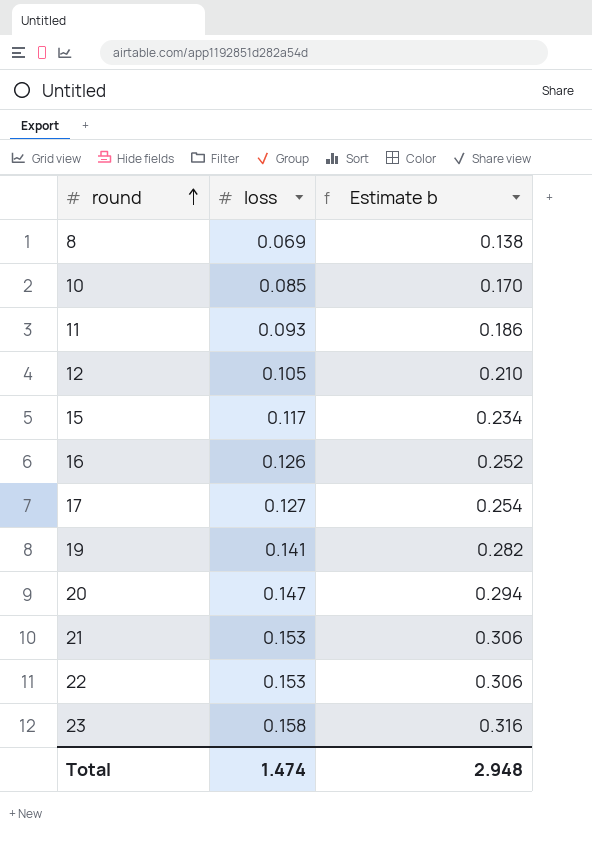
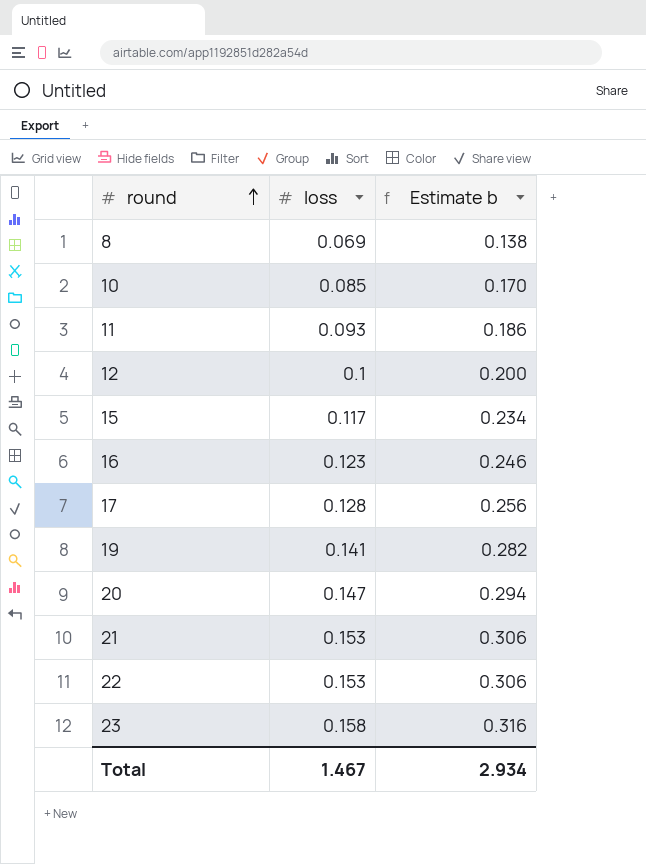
12 | loss: 0.105 -> 0.1
12 | Estimate b: 0.210 -> 0.200
16 | loss: 0.126 -> 0.123
16 | Estimate b: 0.252 -> 0.246
17 | loss: 0.127 -> 0.128
17 | Estimate b: 0.254 -> 0.256
Total | loss: 1.474 -> 1.467
Total | Estimate b: 2.948 -> 2.934

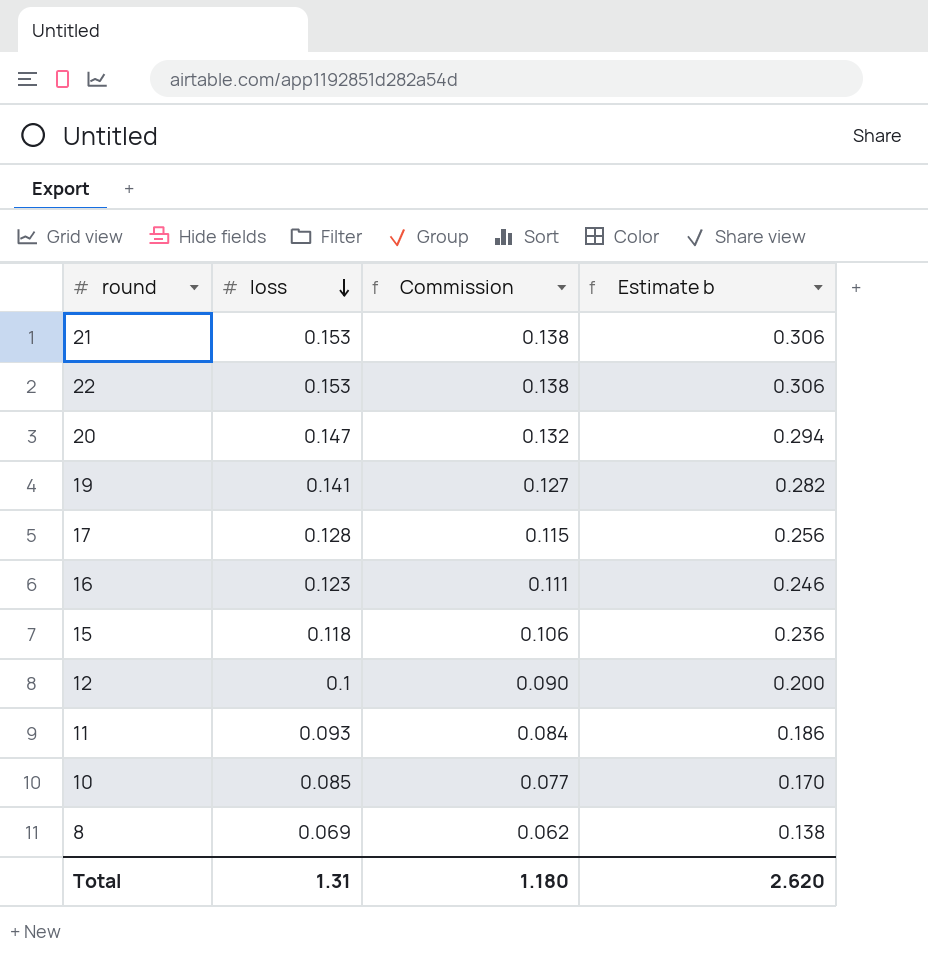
row order: round ascending -> loss descending
column Commission | formula: none -> [loss] * 0.9
row 23: 0.158 | 0.316 -> none
15 | loss: 0.117 -> 0.118
15 | Estimate b: 0.234 -> 0.236
Total | loss: 1.467 -> 1.31
Total | Estimate b: 2.934 -> 2.620

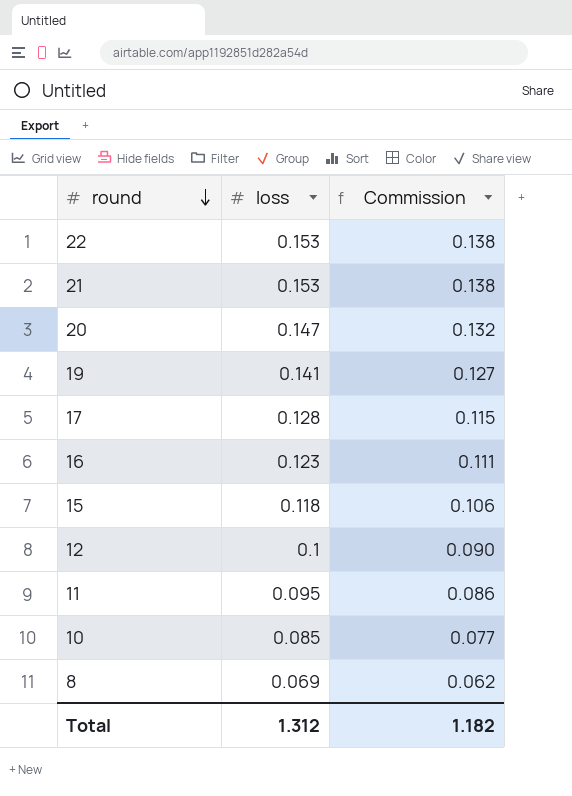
row order: loss descending -> round descending
column Estimate b | formula: [loss] * 2 -> none
11 | loss: 0.093 -> 0.095
11 | Commission: 0.084 -> 0.086
Total | loss: 1.31 -> 1.312
Total | Commission: 1.180 -> 1.182

